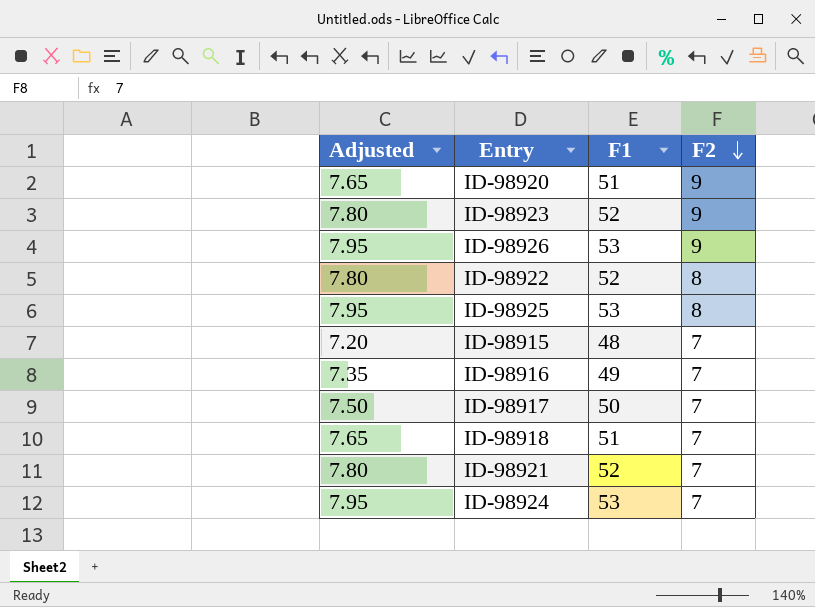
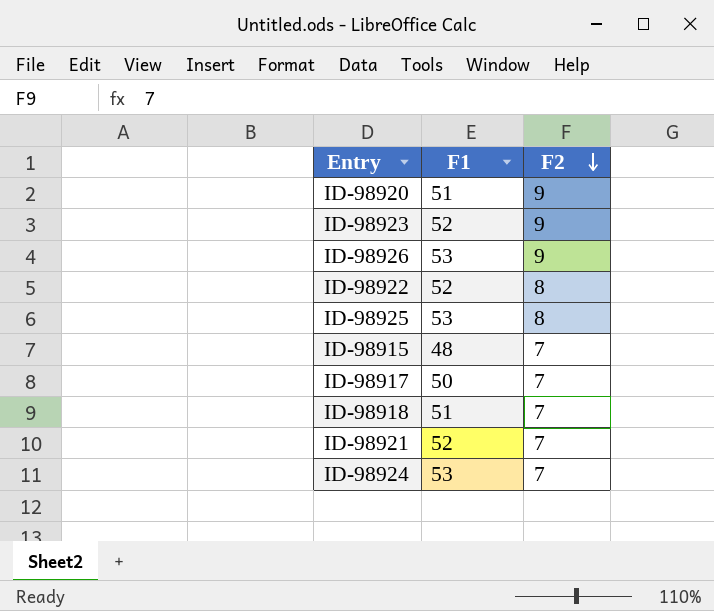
column Adjusted | formula: [F1] * 0.15 -> none
row ID-98916: 7.35 | 49 | 7 -> none

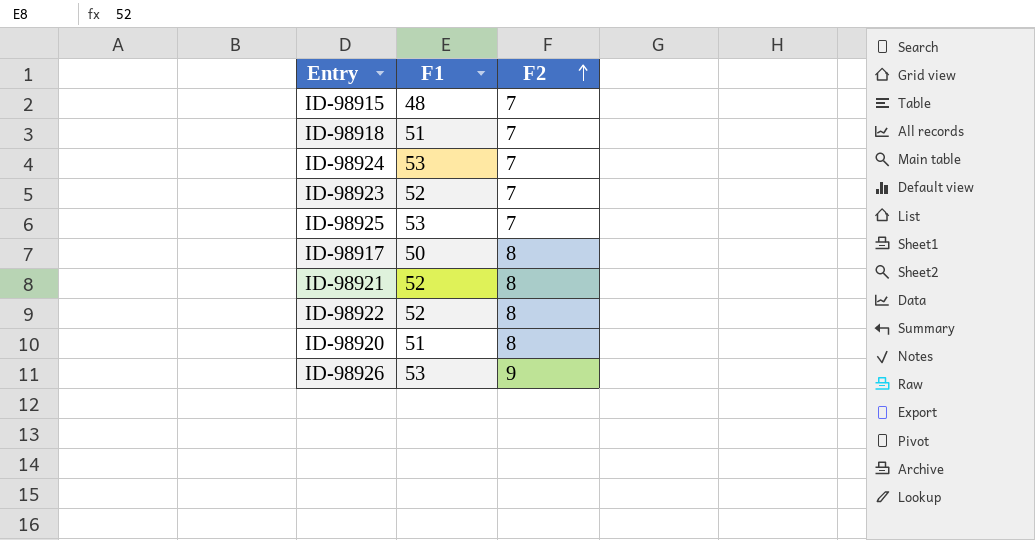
row order: F2 descending -> F2 ascending
ID-98923 | F2: 9 -> 7
ID-98925 | F2: 8 -> 7
ID-98917 | F2: 7 -> 8
ID-98921 | F2: 7 -> 8
ID-98920 | F2: 9 -> 8

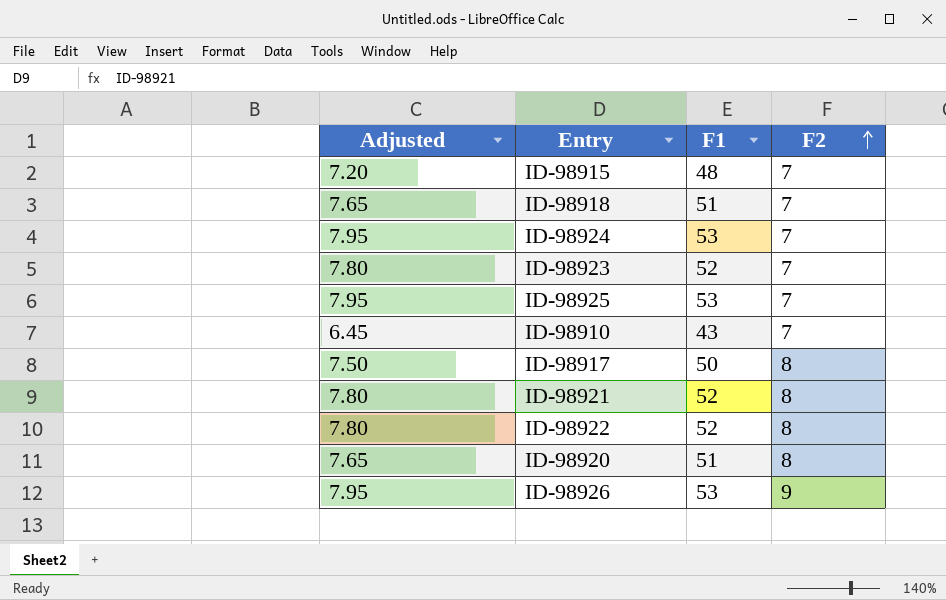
column Adjusted | formula: none -> [F1] * 0.15
row ID-98910: none -> 6.45 | 43 | 7

